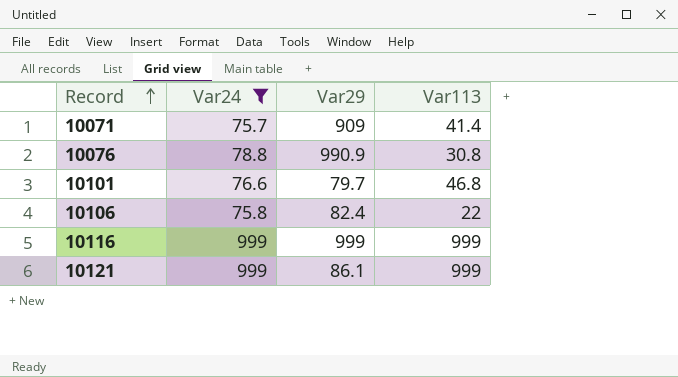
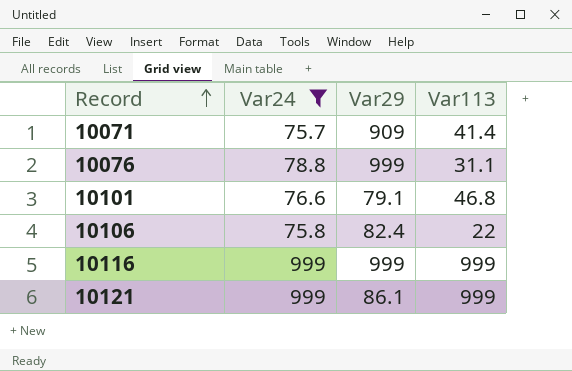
10076 | Var29: 990.9 -> 999
10076 | Var113: 30.8 -> 31.1
10101 | Var29: 79.7 -> 79.1

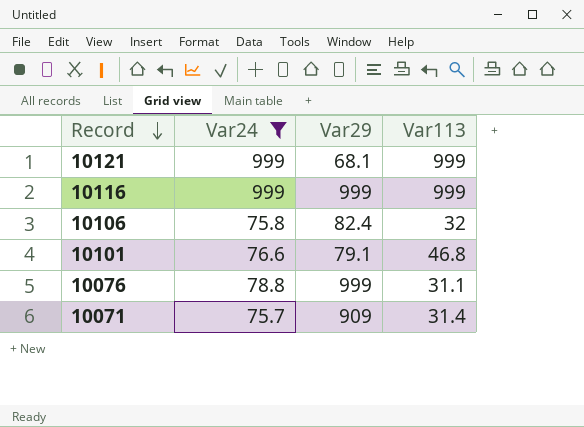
row order: Record ascending -> Record descending
10121 | Var29: 86.1 -> 68.1
10106 | Var113: 22 -> 32
10071 | Var113: 41.4 -> 31.4

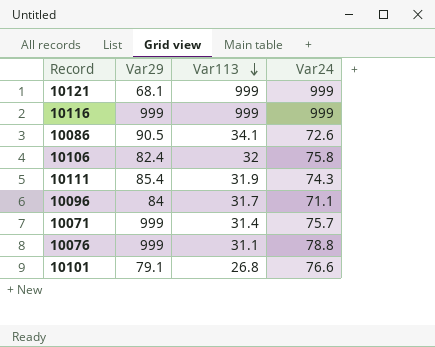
filter: Var24 >= 75.7 -> none
row order: Record descending -> Var113 descending
column Var24 | position: 2 -> 4
10071 | Var29: 909 -> 999
10101 | Var113: 46.8 -> 26.8

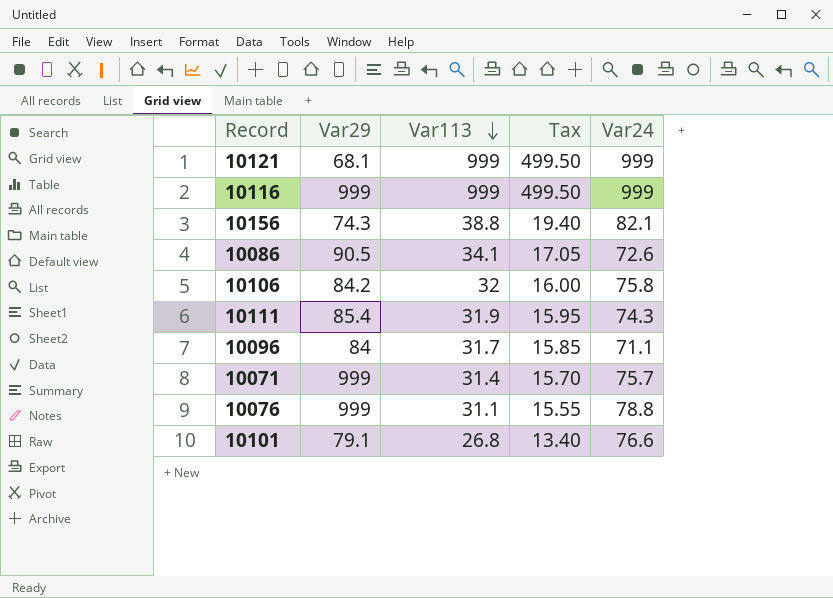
column Tax | formula: none -> [Var113] * 0.5
row 10156: none -> 74.3 | 38.8 | 19.40 | 82.1
10106 | Var29: 82.4 -> 84.2

